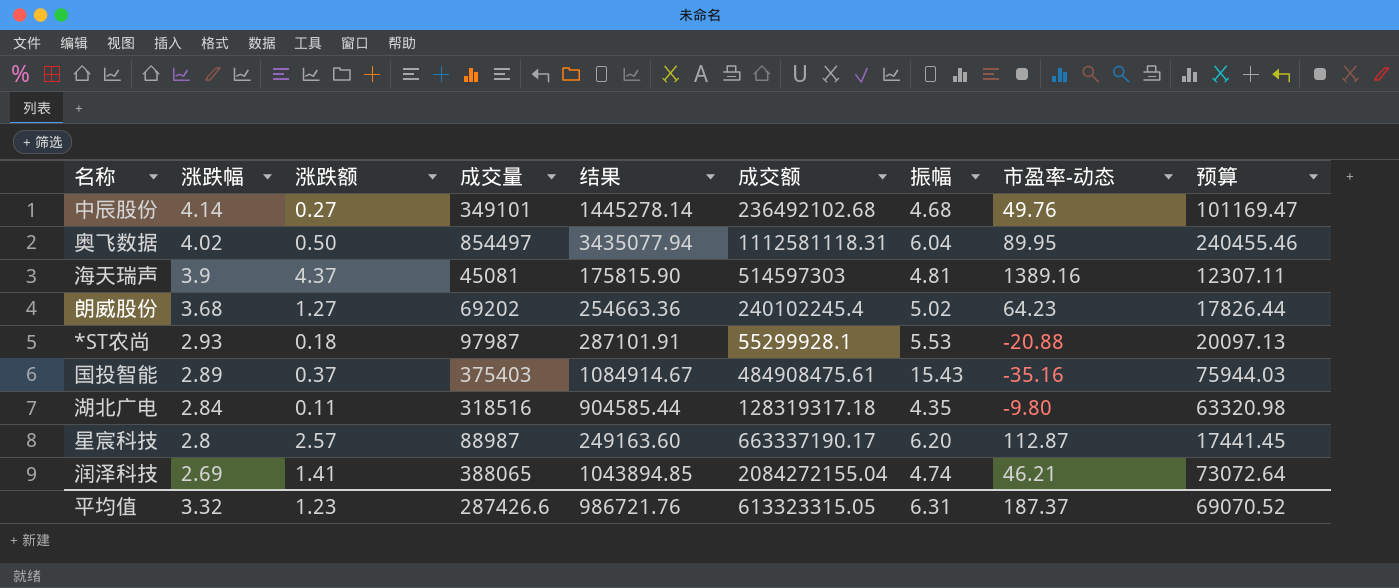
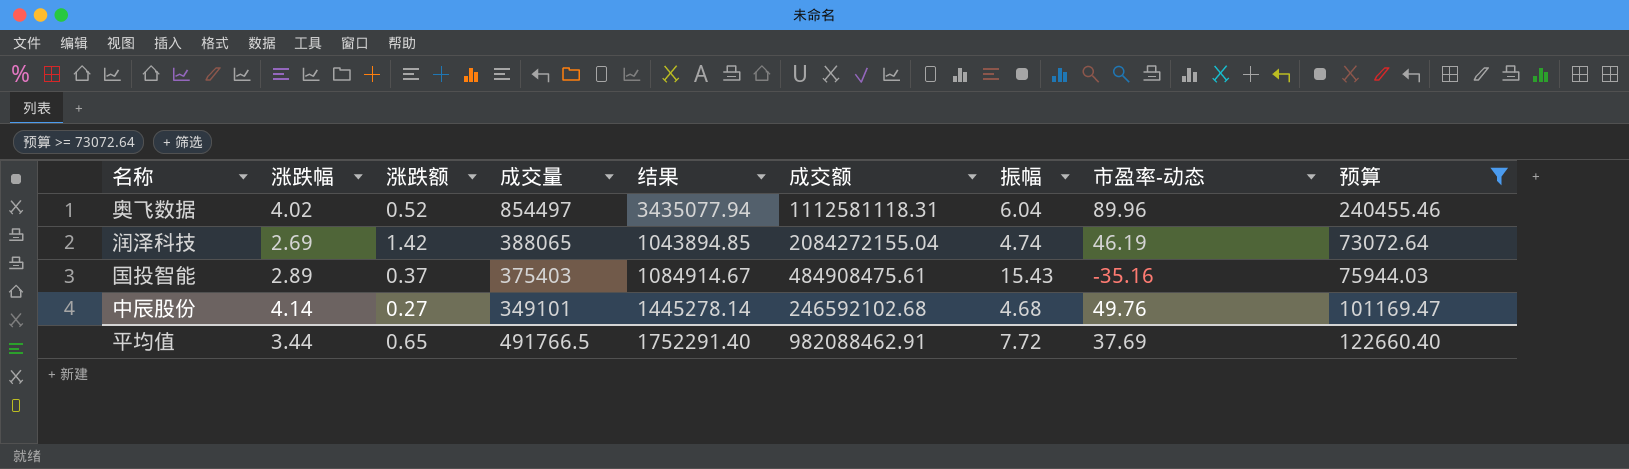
filter: none -> 预算 >= 73072.64
row order: 涨跌幅 descending -> 成交量 descending
奥飞数据 | 涨跌额: 0.50 -> 0.52
奥飞数据 | 市盈率-动态: 89.95 -> 89.96
润泽科技 | 涨跌额: 1.41 -> 1.42
润泽科技 | 市盈率-动态: 46.21 -> 46.19
中辰股份 | 成交额: 236492102.68 -> 246592102.68
平均值 | 涨跌幅: 3.32 -> 3.44
平均值 | 涨跌额: 1.23 -> 0.65
平均值 | 成交量: 287426.6 -> 491766.5
平均值 | 结果: 986721.76 -> 1752291.40
平均值 | 成交额: 613323315.05 -> 982088462.91
平均值 | 振幅: 6.31 -> 7.72
平均值 | 市盈率-动态: 187.37 -> 37.69
平均值 | 预算: 69070.52 -> 122660.40

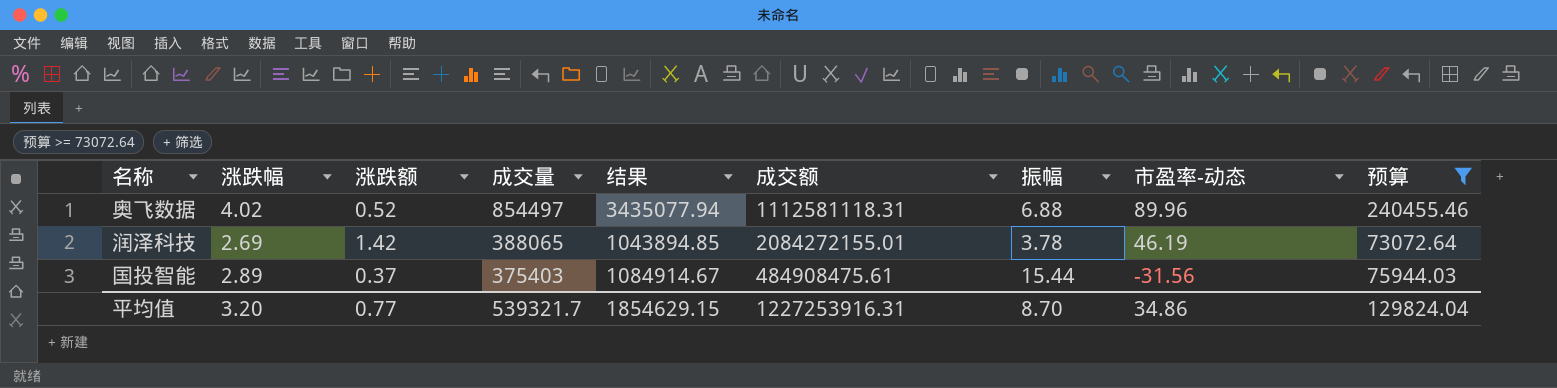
row 中辰股份: 4.14 | 0.27 | 349101 | 1445278.14 | 246592102.68 | 4.68 | 49.76 | 101169.47 -> none
奥飞数据 | 振幅: 6.04 -> 6.88
润泽科技 | 成交额: 2084272155.04 -> 2084272155.01
润泽科技 | 振幅: 4.74 -> 3.78
国投智能 | 振幅: 15.43 -> 15.44
国投智能 | 市盈率-动态: -35.16 -> -31.56
平均值 | 涨跌幅: 3.44 -> 3.20
平均值 | 涨跌额: 0.65 -> 0.77
平均值 | 成交量: 491766.5 -> 539321.7
平均值 | 结果: 1752291.40 -> 1854629.15
平均值 | 成交额: 982088462.91 -> 1227253916.31
平均值 | 振幅: 7.72 -> 8.70
平均值 | 市盈率-动态: 37.69 -> 34.86
平均值 | 预算: 122660.40 -> 129824.04

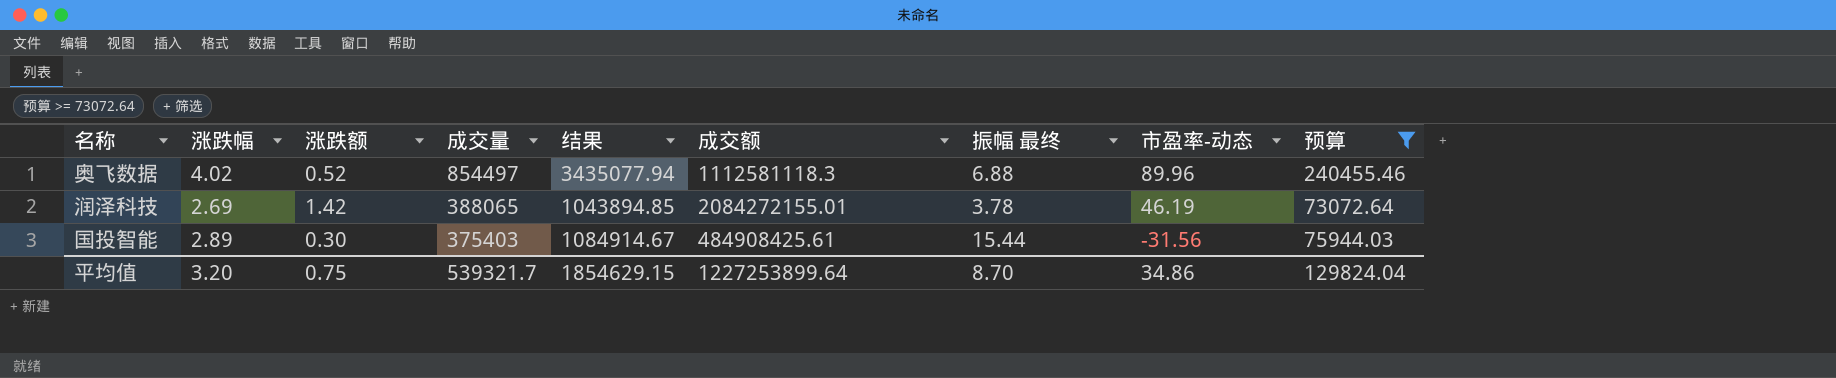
column name: 振幅 -> 振幅 最终
奥飞数据 | 成交额: 1112581118.31 -> 1112581118.3
国投智能 | 涨跌额: 0.37 -> 0.30
国投智能 | 成交额: 484908475.61 -> 484908425.61
平均值 | 涨跌额: 0.77 -> 0.75
平均值 | 成交额: 1227253916.31 -> 1227253899.64

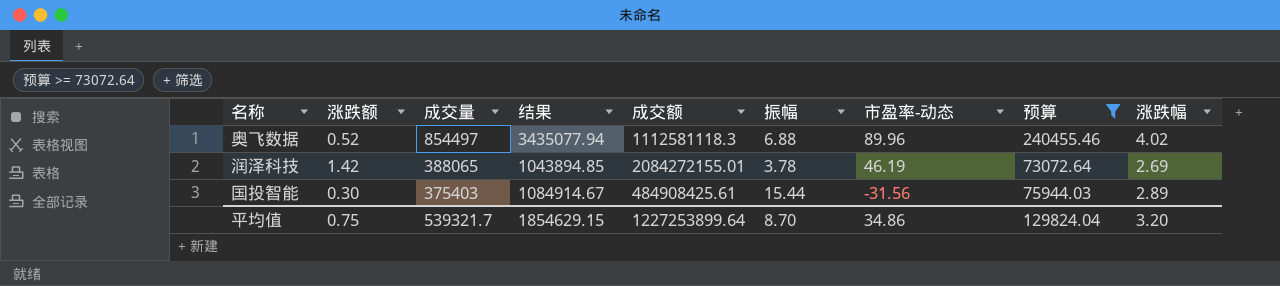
column name: 振幅 最终 -> 振幅
column 涨跌幅 | position: 2 -> 9

